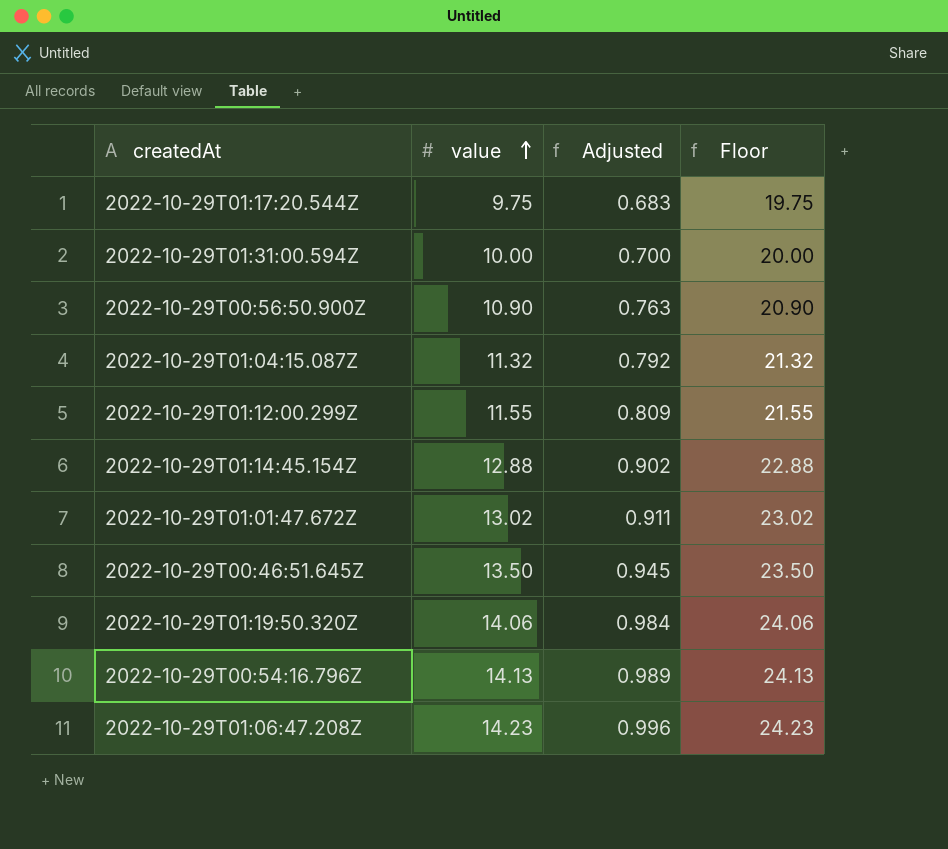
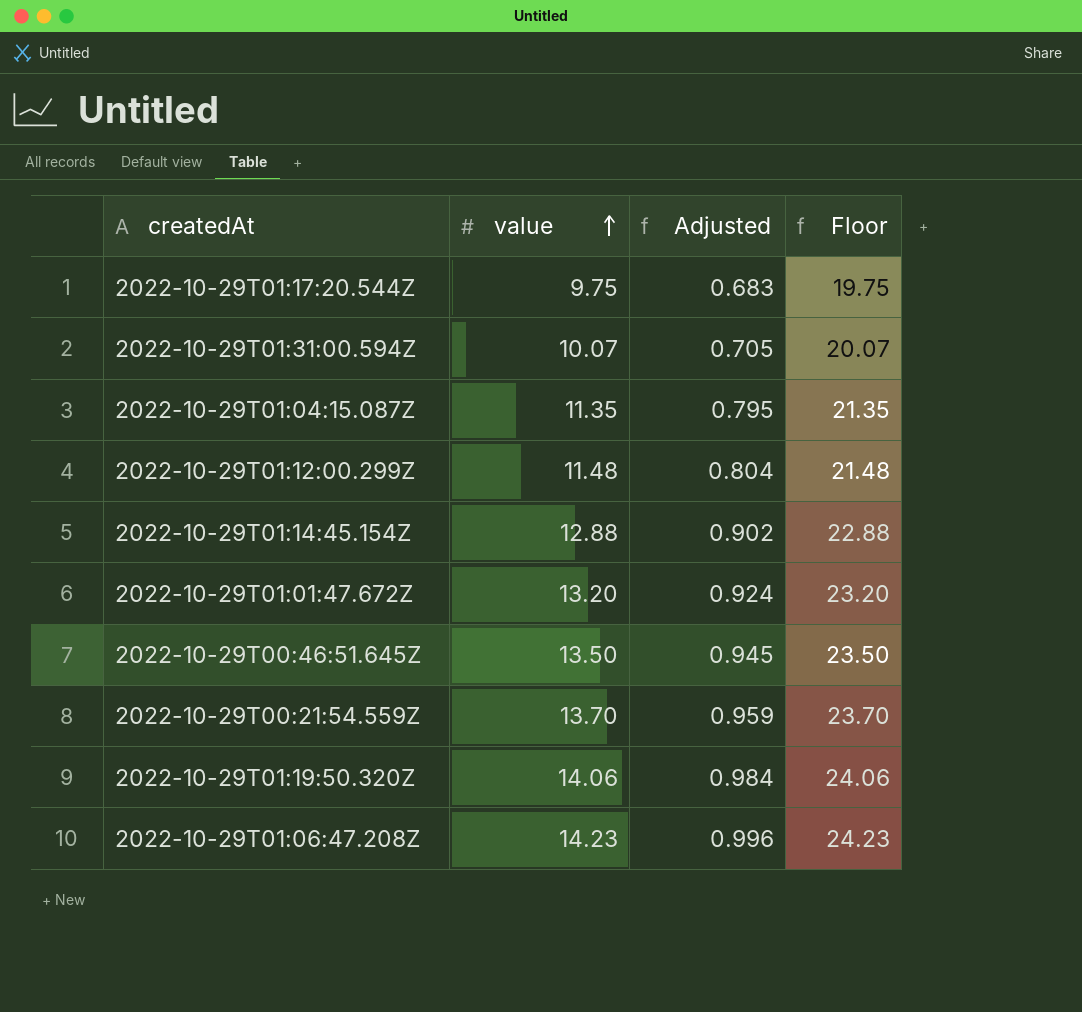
row 2022-10-29T00:56:50.900Z: 10.90 | 0.763 | 20.90 -> none
row 2022-10-29T00:54:16.796Z: 14.13 | 0.989 | 24.13 -> none
2022-10-29T01:31:00.594Z | value: 10.00 -> 10.07
2022-10-29T01:31:00.594Z | Adjusted: 0.700 -> 0.705
2022-10-29T01:31:00.594Z | Floor: 20.00 -> 20.07
2022-10-29T01:04:15.087Z | value: 11.32 -> 11.35
2022-10-29T01:04:15.087Z | Adjusted: 0.792 -> 0.795
2022-10-29T01:04:15.087Z | Floor: 21.32 -> 21.35
2022-10-29T01:12:00.299Z | value: 11.55 -> 11.48
2022-10-29T01:12:00.299Z | Adjusted: 0.809 -> 0.804
2022-10-29T01:12:00.299Z | Floor: 21.55 -> 21.48
2022-10-29T01:01:47.672Z | value: 13.02 -> 13.20
2022-10-29T01:01:47.672Z | Adjusted: 0.911 -> 0.924
2022-10-29T01:01:47.672Z | Floor: 23.02 -> 23.20
row 2022-10-29T00:21:54.559Z: none -> 13.70 | 0.959 | 23.70

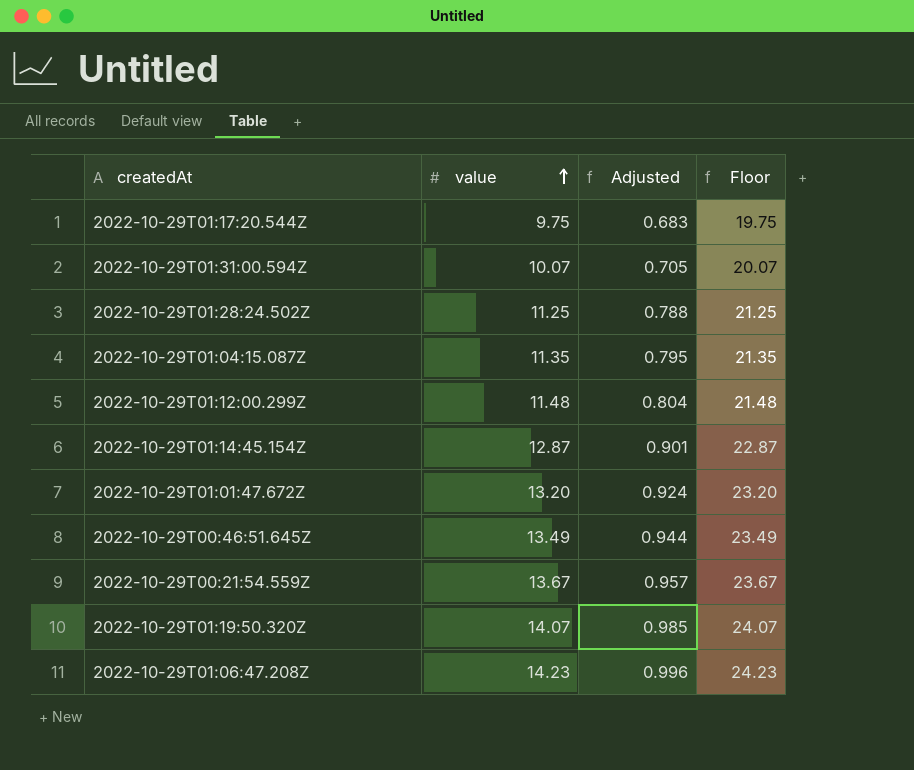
row 2022-10-29T01:28:24.502Z: none -> 11.25 | 0.788 | 21.25
2022-10-29T01:14:45.154Z | value: 12.88 -> 12.87
2022-10-29T01:14:45.154Z | Adjusted: 0.902 -> 0.901
2022-10-29T01:14:45.154Z | Floor: 22.88 -> 22.87
2022-10-29T00:46:51.645Z | value: 13.50 -> 13.49
2022-10-29T00:46:51.645Z | Adjusted: 0.945 -> 0.944
2022-10-29T00:46:51.645Z | Floor: 23.50 -> 23.49
2022-10-29T00:21:54.559Z | value: 13.70 -> 13.67
2022-10-29T00:21:54.559Z | Adjusted: 0.959 -> 0.957
2022-10-29T00:21:54.559Z | Floor: 23.70 -> 23.67
2022-10-29T01:19:50.320Z | value: 14.06 -> 14.07
2022-10-29T01:19:50.320Z | Adjusted: 0.984 -> 0.985
2022-10-29T01:19:50.320Z | Floor: 24.06 -> 24.07

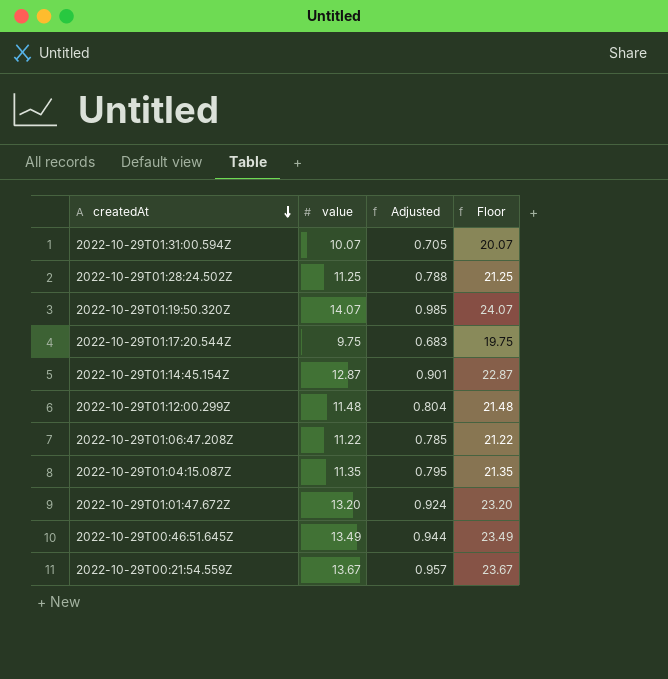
row order: value ascending -> createdAt descending
2022-10-29T01:06:47.208Z | value: 14.23 -> 11.22
2022-10-29T01:06:47.208Z | Adjusted: 0.996 -> 0.785
2022-10-29T01:06:47.208Z | Floor: 24.23 -> 21.22

